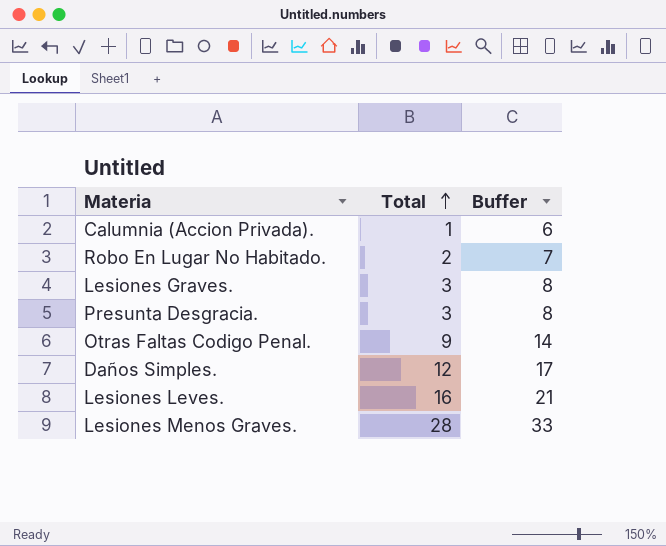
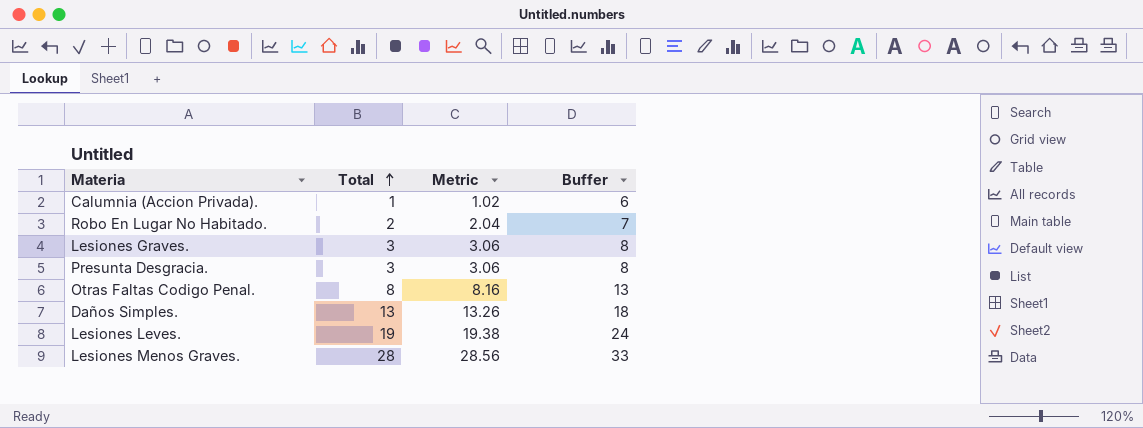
column Metric | formula: none -> [Total] * 1.02
Otras Faltas Codigo Penal. | Total: 9 -> 8
Otras Faltas Codigo Penal. | Buffer: 14 -> 13
Daños Simples. | Total: 12 -> 13
Daños Simples. | Buffer: 17 -> 18
Lesiones Leves. | Total: 16 -> 19
Lesiones Leves. | Buffer: 21 -> 24

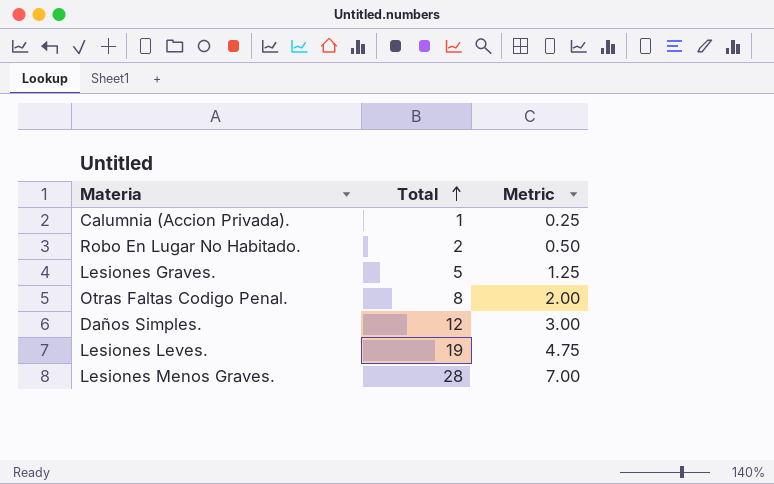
column Buffer | formula: [Total] + 5 -> none
column Metric | formula: [Total] * 1.02 -> [Total] * 0.25
row Presunta Desgracia.: 3 | 3.06 | 8 -> none
Lesiones Graves. | Total: 3 -> 5
Daños Simples. | Total: 13 -> 12

